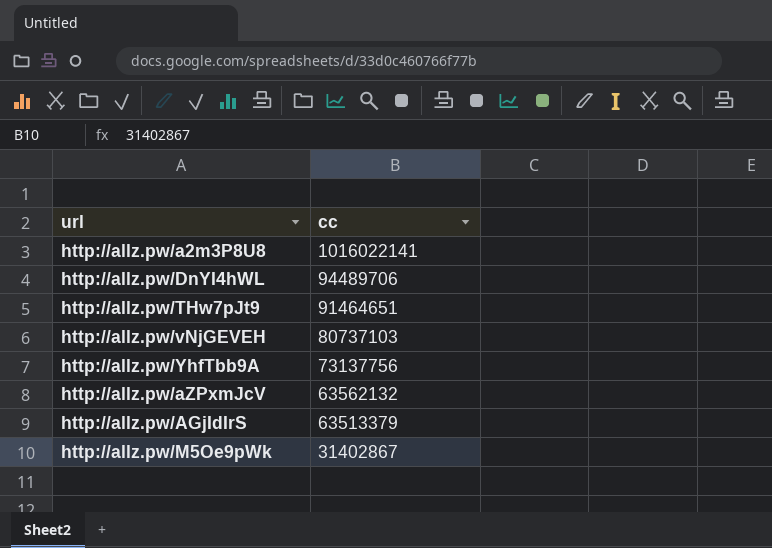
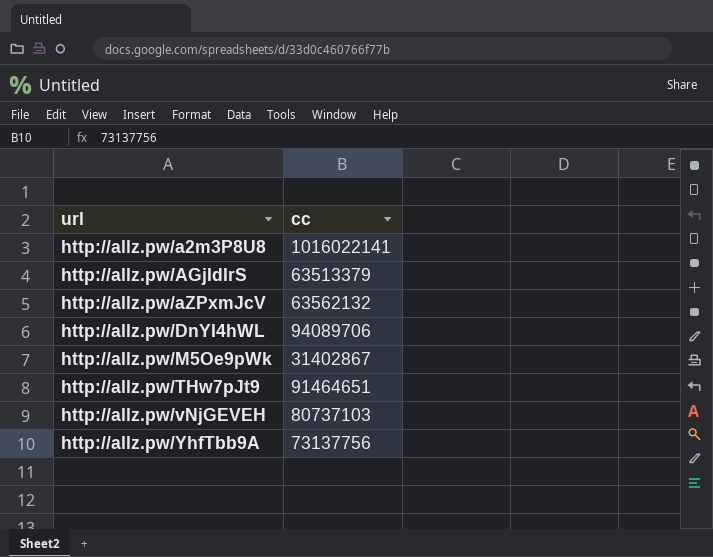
row order: cc descending -> url ascending
http://allz.pw/DnYI4hWL | cc: 94489706 -> 94089706

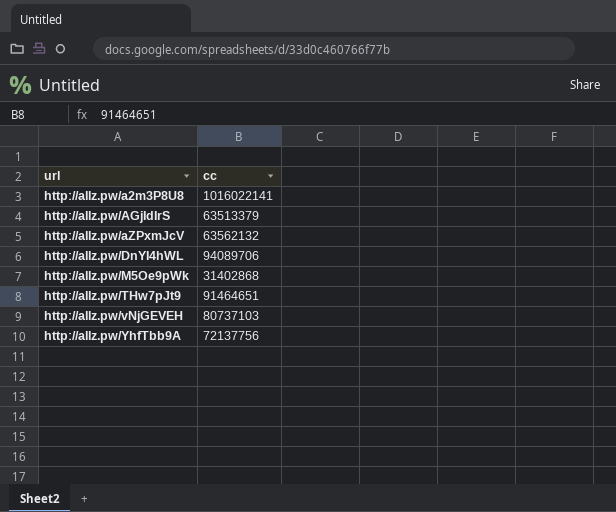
http://allz.pw/M5Oe9pWk | cc: 31402867 -> 31402868
http://allz.pw/YhfTbb9A | cc: 73137756 -> 72137756

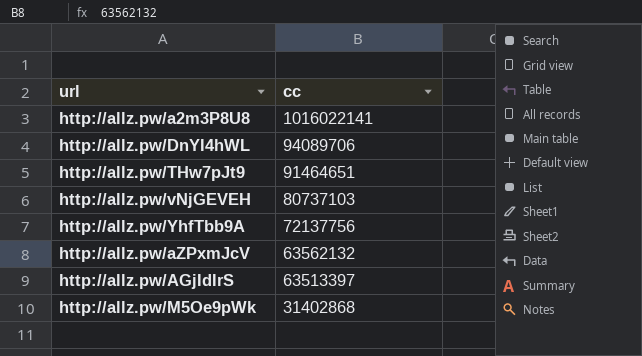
row order: url ascending -> cc descending
http://allz.pw/AGjIdIrS | cc: 63513379 -> 63513397

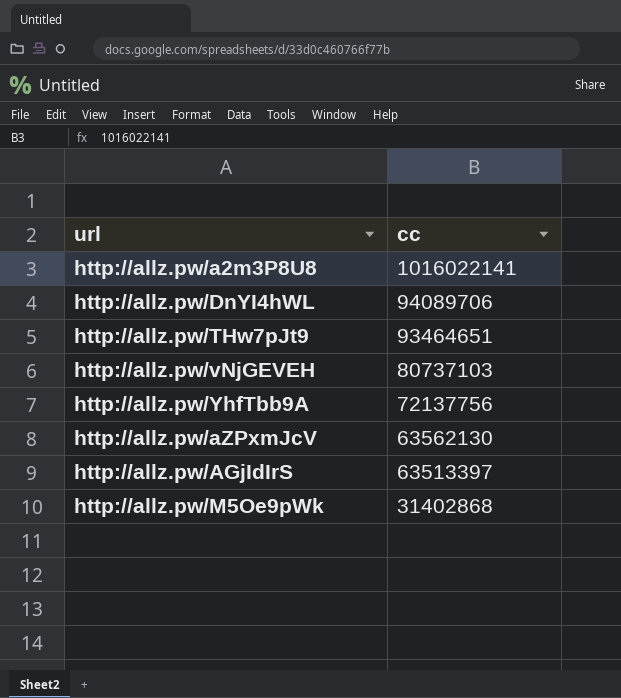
http://allz.pw/THw7pJt9 | cc: 91464651 -> 93464651
http://allz.pw/aZPxmJcV | cc: 63562132 -> 63562130

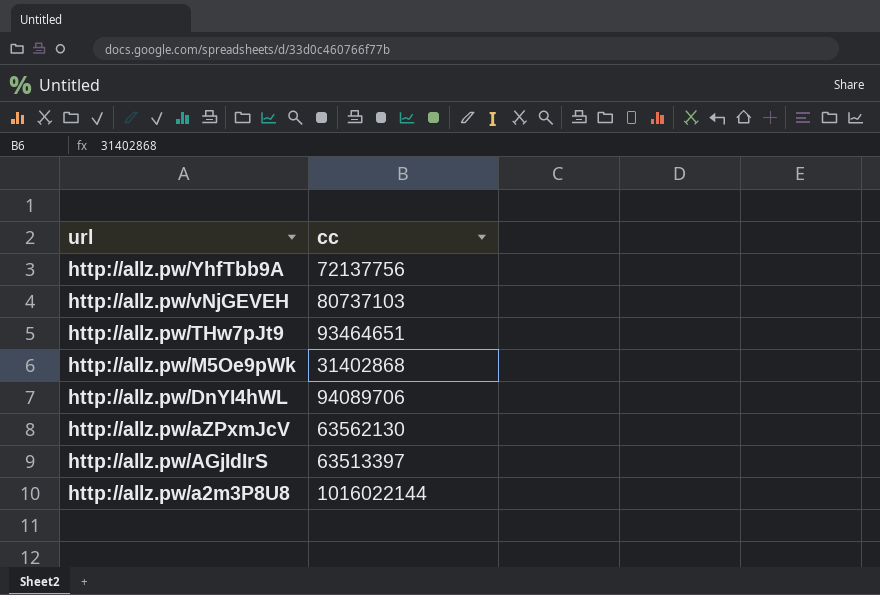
row order: cc descending -> url descending
http://allz.pw/a2m3P8U8 | cc: 1016022141 -> 1016022144

